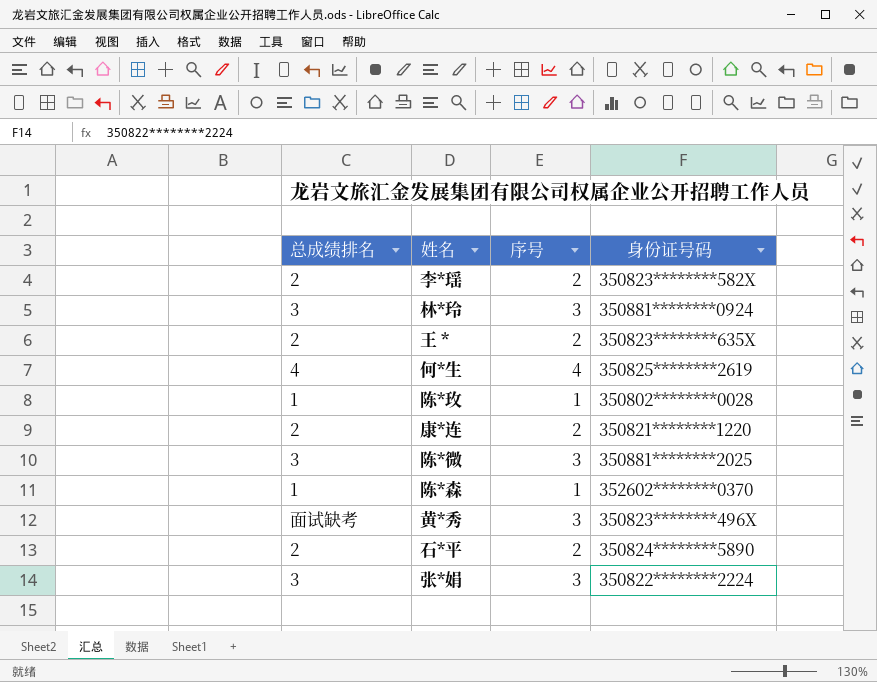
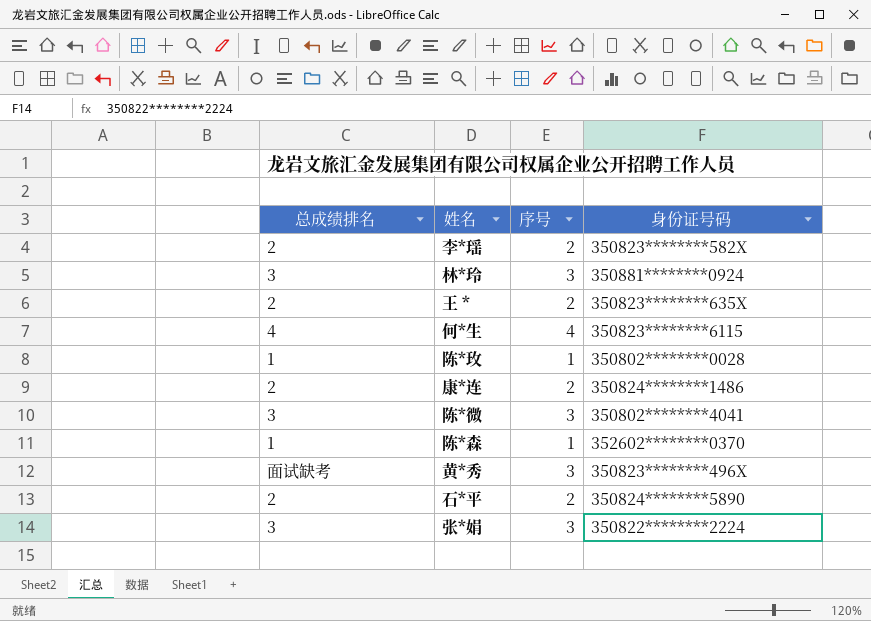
何*生 | 身份证号码: 350825********2619 -> 350823********6115
康*连 | 身份证号码: 350821********1220 -> 350824********1486
陈*微 | 身份证号码: 350881********2025 -> 350802********4041

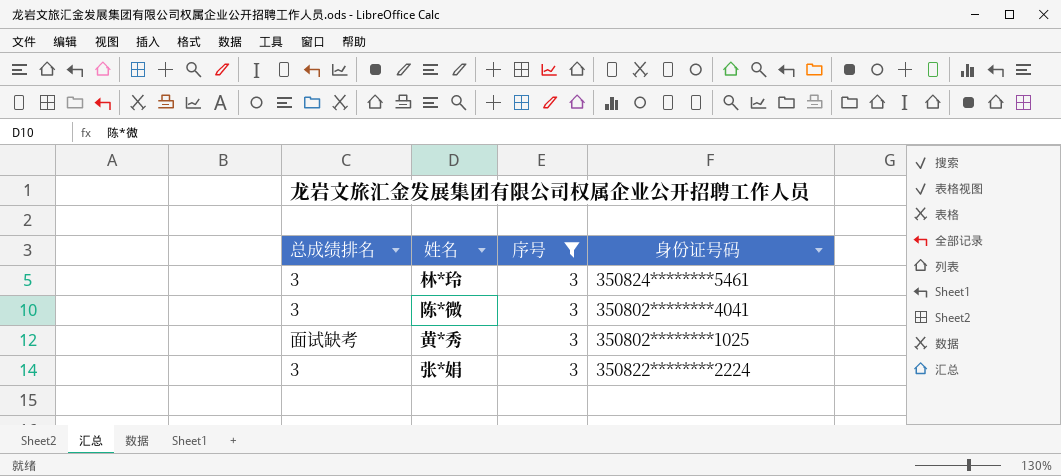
filter: none -> 序号 = 3
林*玲 | 身份证号码: 350881********0924 -> 350824********5461
黄*秀 | 身份证号码: 350823********496X -> 350802********1025

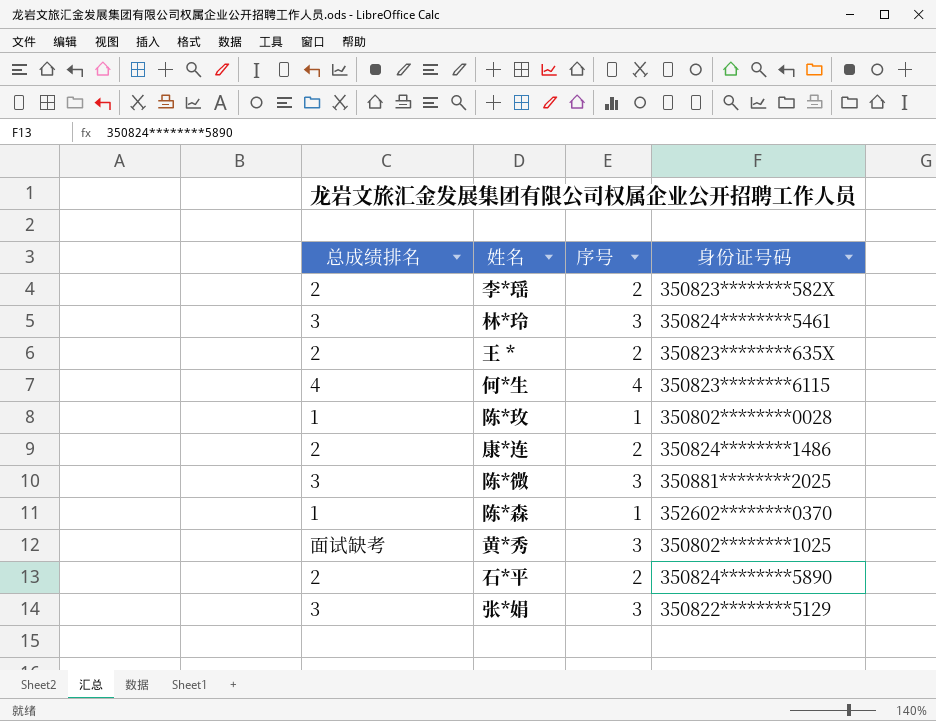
filter: 序号 = 3 -> none
陈*微 | 身份证号码: 350802********4041 -> 350881********2025
张*娟 | 身份证号码: 350822********2224 -> 350822********5129

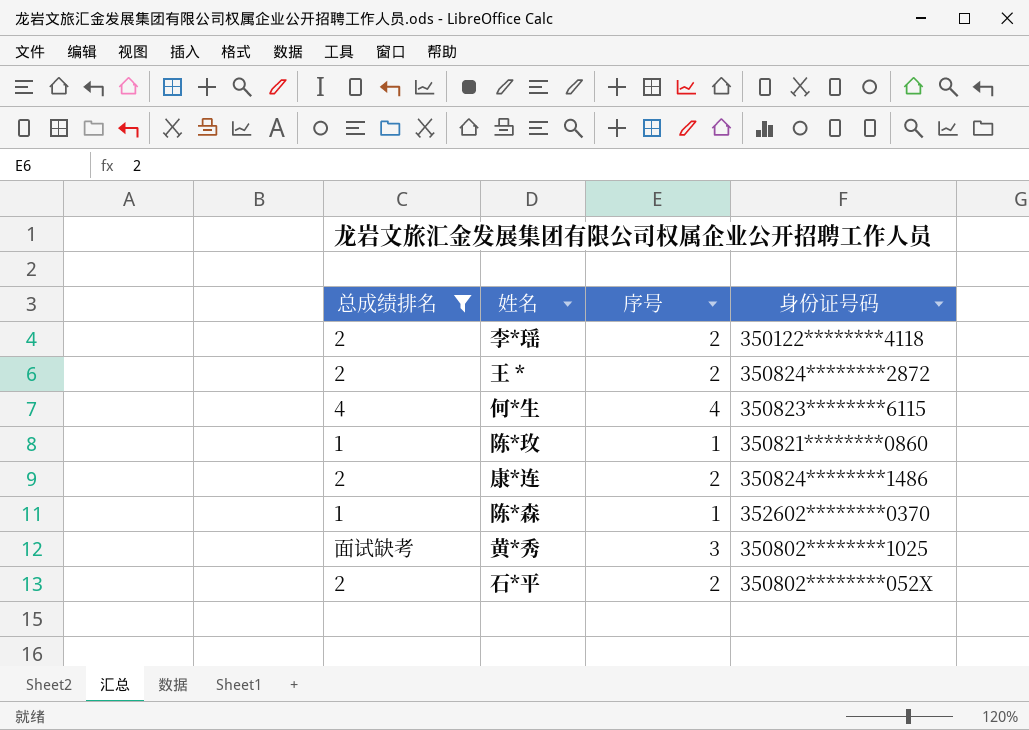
filter: none -> 总成绩排名 != 3
李*瑶 | 身份证号码: 350823********582X -> 350122********4118
王 * | 身份证号码: 350823********635X -> 350824********2872
陈*玫 | 身份证号码: 350802********0028 -> 350821********0860
石*平 | 身份证号码: 350824********5890 -> 350802********052X

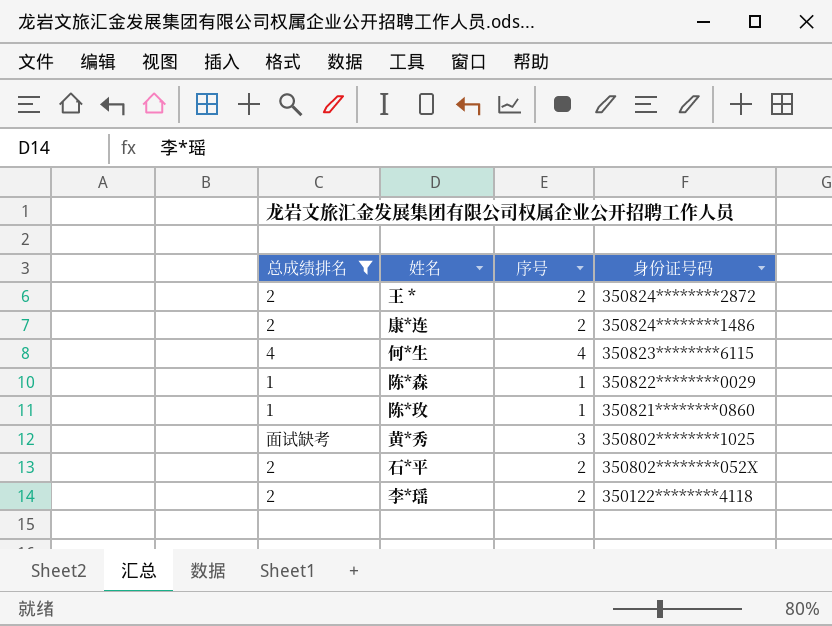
row order: none -> 身份证号码 descending
陈*森 | 身份证号码: 352602********0370 -> 350822********0029

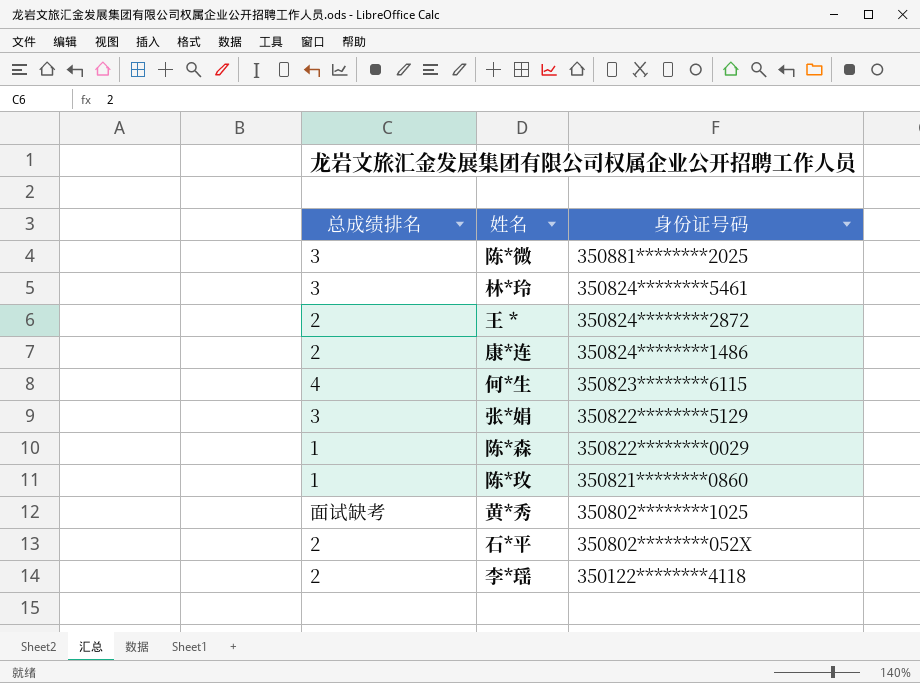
filter: 总成绩排名 != 3 -> none
column 序号 | position: 3 -> none

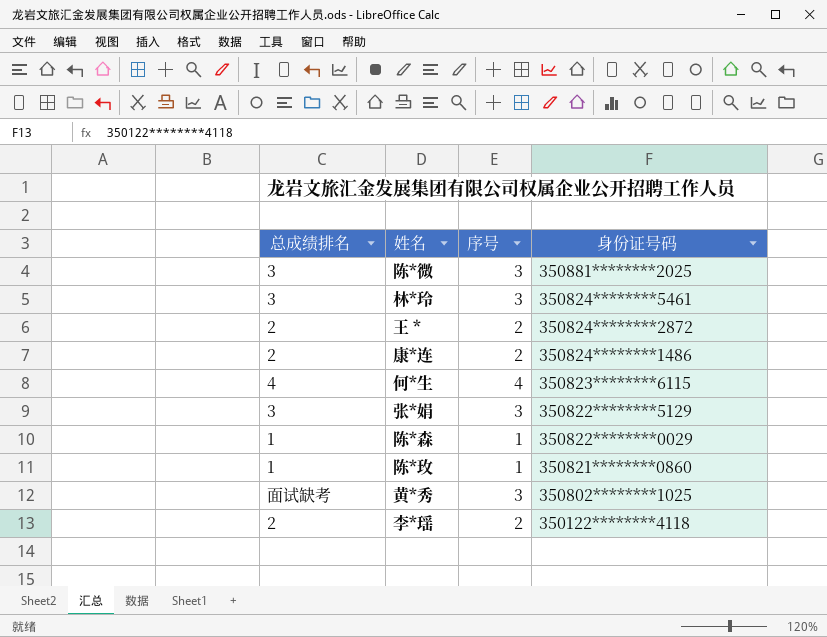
column 序号 | position: none -> 3
row 石*平: 2 | 350802********052X -> none

